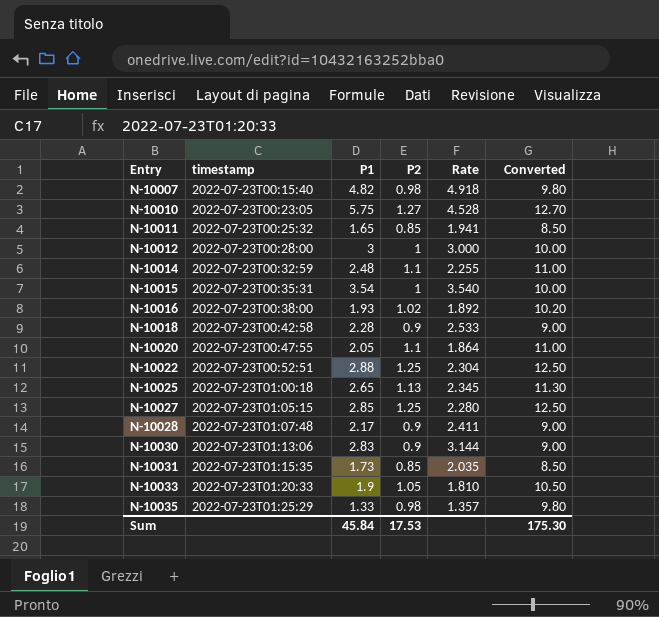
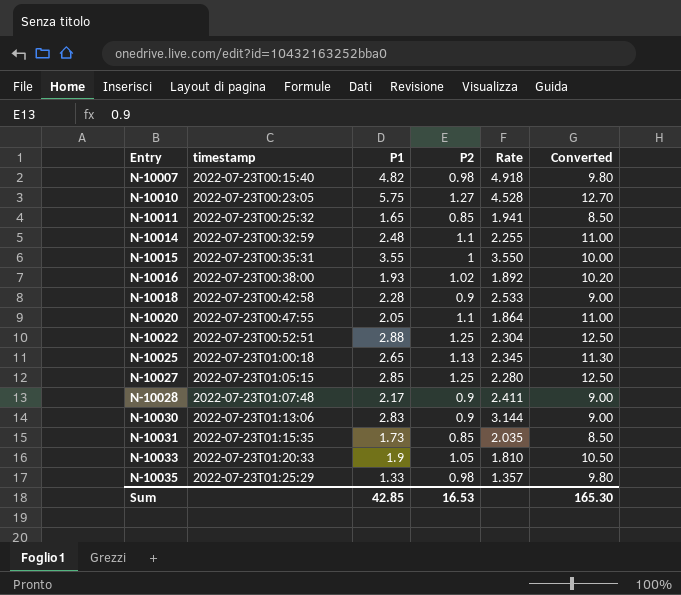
row N-10012: 2022-07-23T00:28:00 | 3 | 1 | 3.000 | 10.00 -> none
N-10015 | P1: 3.54 -> 3.55
N-10015 | Rate: 3.540 -> 3.550
Sum | P1: 45.84 -> 42.85
Sum | P2: 17.53 -> 16.53
Sum | Converted: 175.30 -> 165.30

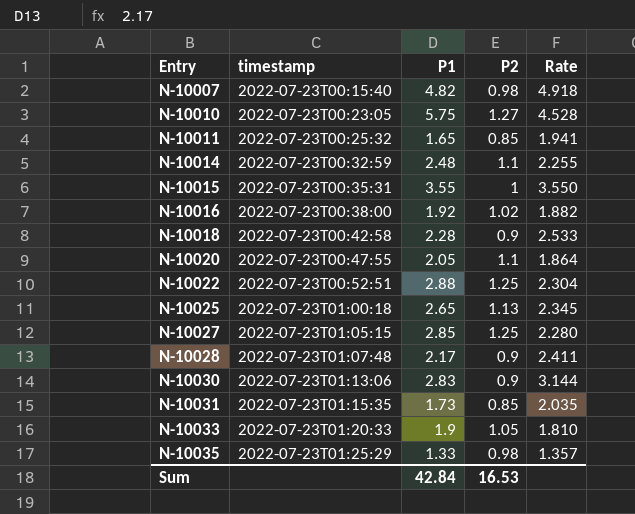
column Converted | formula: [P2] * 10 -> none
N-10016 | P1: 1.93 -> 1.92
N-10016 | Rate: 1.892 -> 1.882
Sum | P1: 42.85 -> 42.84

